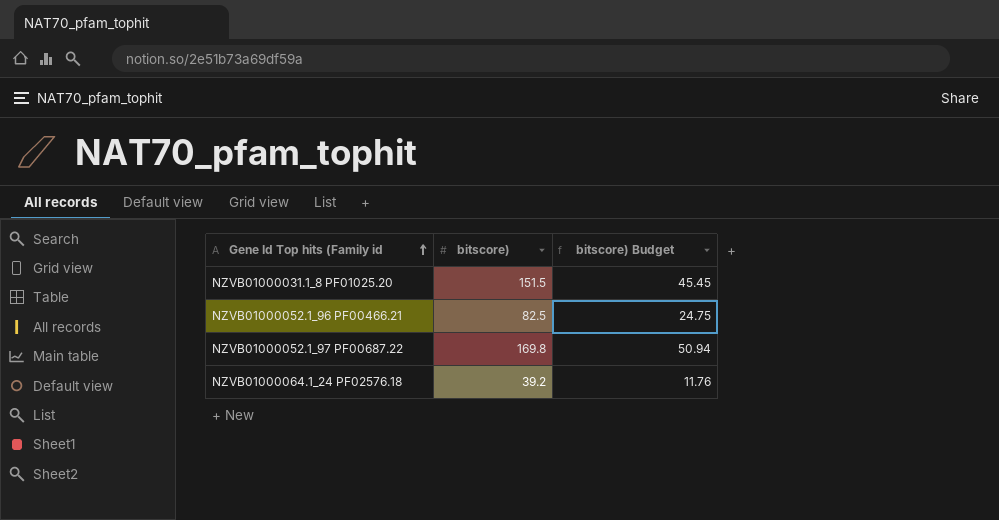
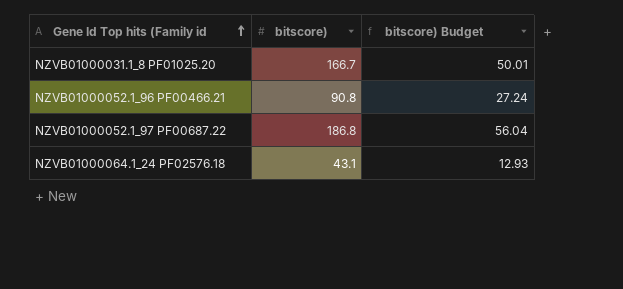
NZVB01000031.1_8 PF01025.20 | bitscore): 151.5 -> 166.7
NZVB01000031.1_8 PF01025.20 | bitscore) Budget: 45.45 -> 50.01
NZVB01000052.1_96 PF00466.21 | bitscore): 82.5 -> 90.8
NZVB01000052.1_96 PF00466.21 | bitscore) Budget: 24.75 -> 27.24
NZVB01000052.1_97 PF00687.22 | bitscore): 169.8 -> 186.8
NZVB01000052.1_97 PF00687.22 | bitscore) Budget: 50.94 -> 56.04
NZVB01000064.1_24 PF02576.18 | bitscore): 39.2 -> 43.1
NZVB01000064.1_24 PF02576.18 | bitscore) Budget: 11.76 -> 12.93

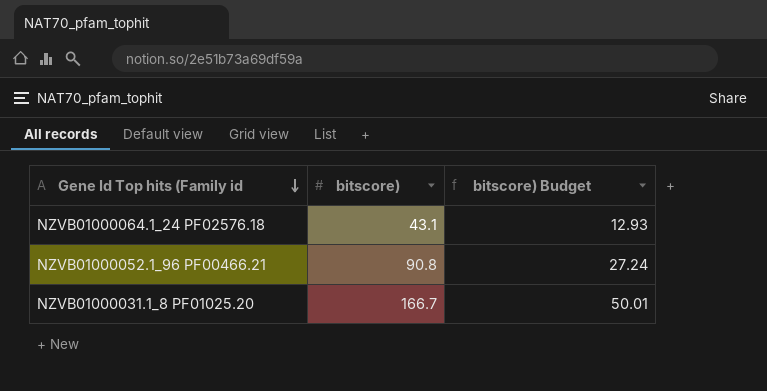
row order: Gene Id Top hits (Family id ascending -> Gene Id Top hits (Family id descending
row NZVB01000052.1_97 PF00687.22: 186.8 | 56.04 -> none

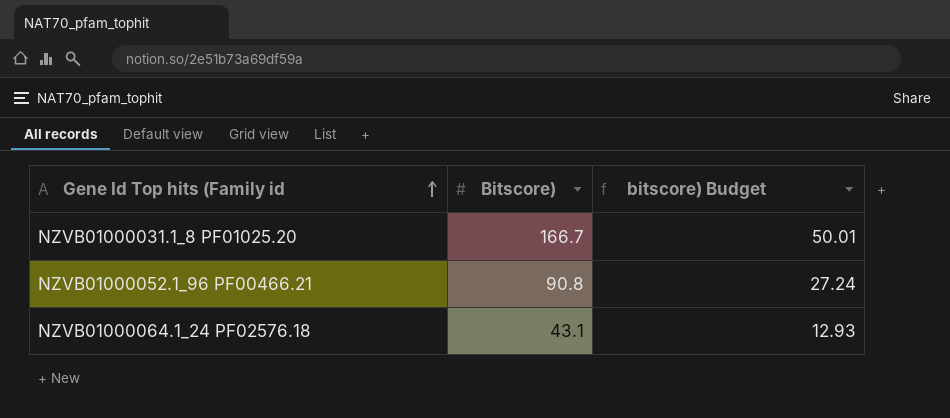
row order: Gene Id Top hits (Family id descending -> Gene Id Top hits (Family id ascending
column name: bitscore) -> Bitscore)

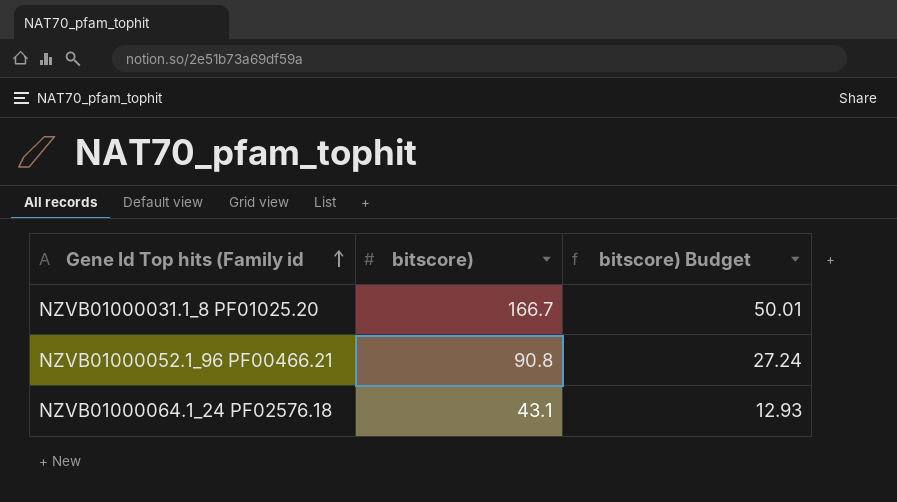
column name: Bitscore) -> bitscore)

